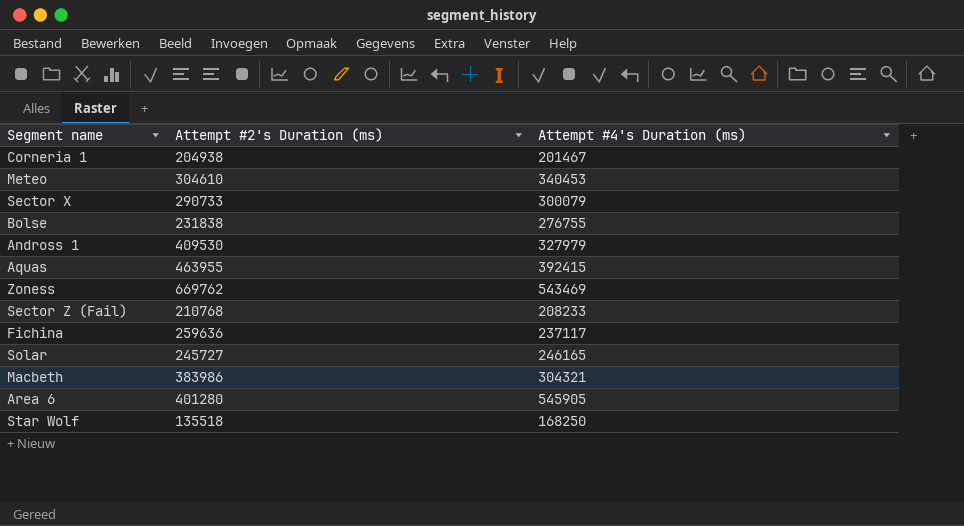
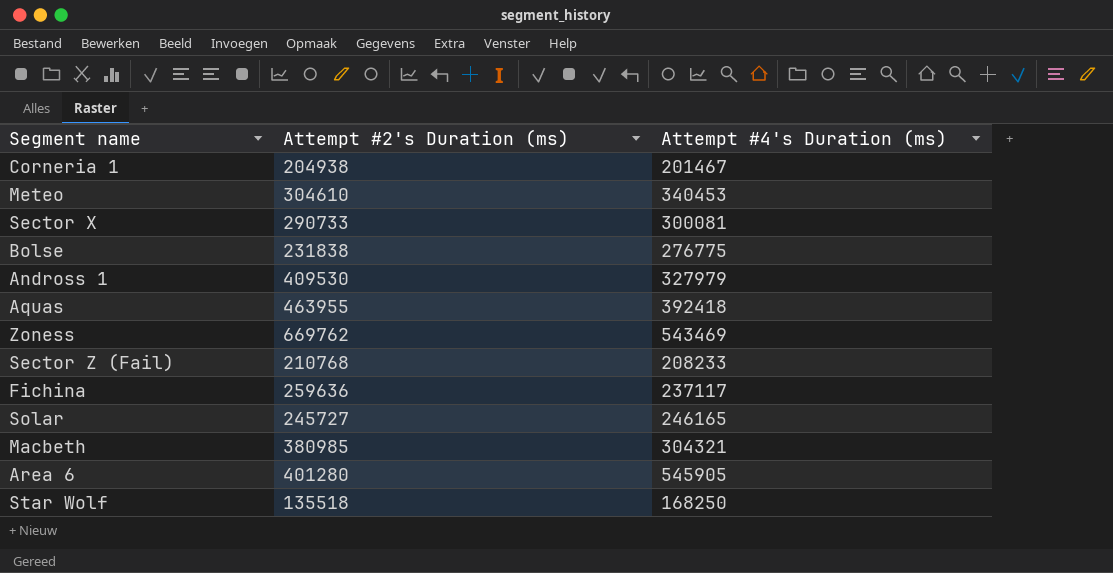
Sector X | Attempt #4's Duration (ms): 300079 -> 300081
Bolse | Attempt #4's Duration (ms): 276755 -> 276775
Aquas | Attempt #4's Duration (ms): 392415 -> 392418
Macbeth | Attempt #2's Duration (ms): 383986 -> 380985

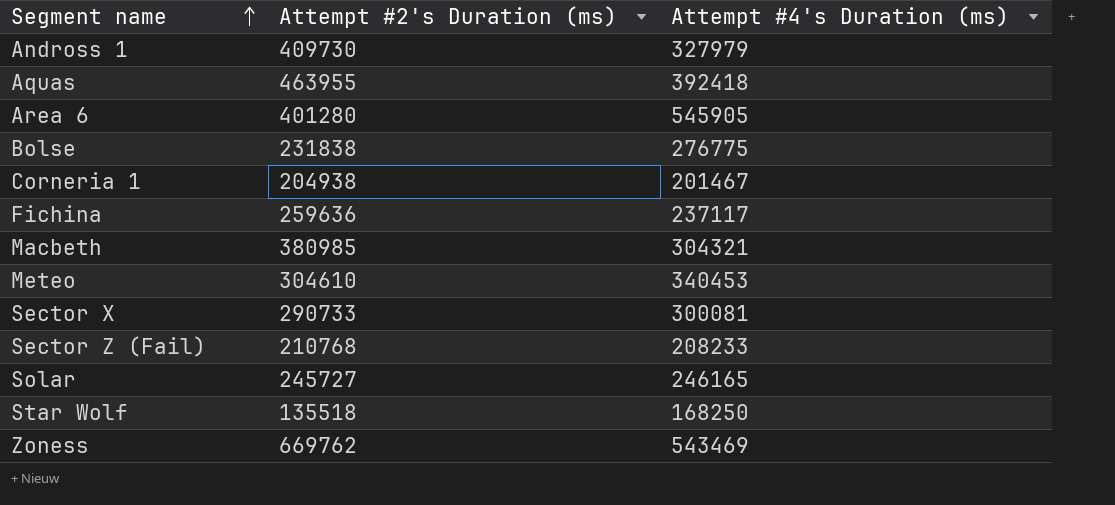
row order: none -> Segment name ascending
Andross 1 | Attempt #2's Duration (ms): 409530 -> 409730

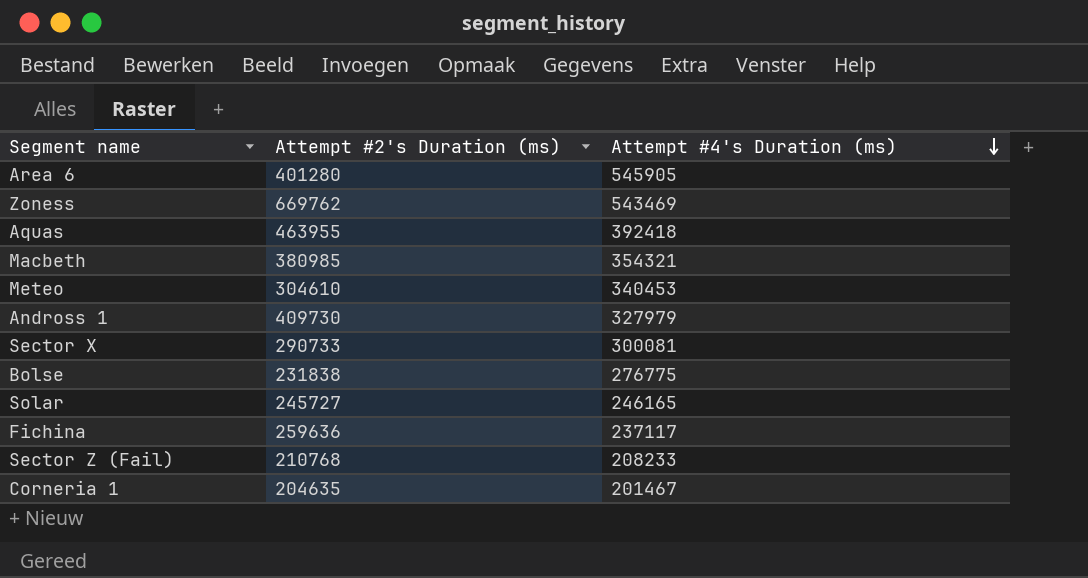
row order: Segment name ascending -> Attempt #4's Duration (ms) descending
row Star Wolf: 135518 | 168250 -> none
Macbeth | Attempt #4's Duration (ms): 304321 -> 354321
Corneria 1 | Attempt #2's Duration (ms): 204938 -> 204635

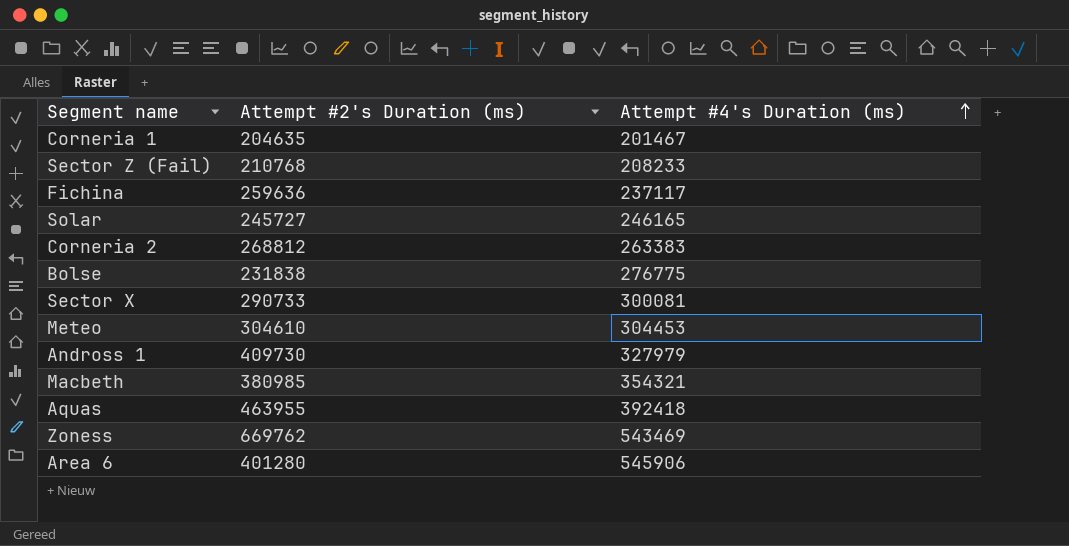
row order: Attempt #4's Duration (ms) descending -> Attempt #4's Duration (ms) ascending
row Corneria 2: none -> 268812 | 263383
Meteo | Attempt #4's Duration (ms): 340453 -> 304453
Area 6 | Attempt #4's Duration (ms): 545905 -> 545906

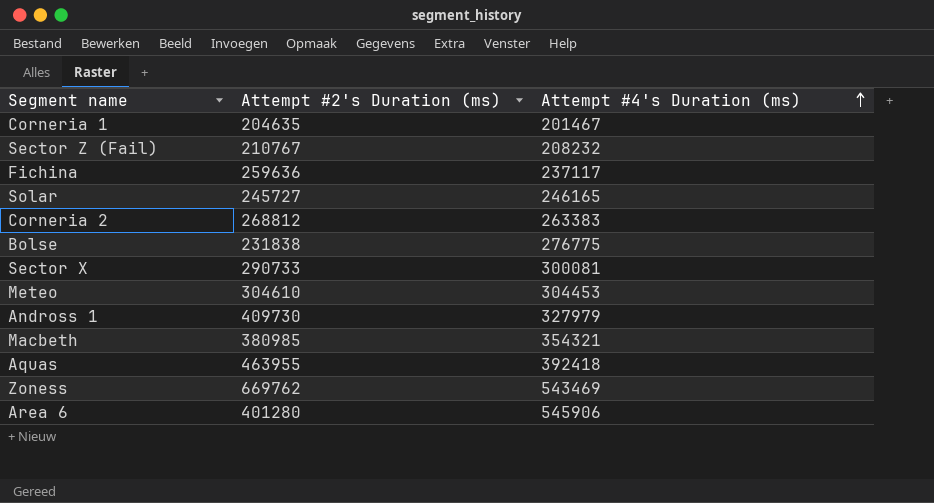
Sector Z (Fail) | Attempt #2's Duration (ms): 210768 -> 210767
Sector Z (Fail) | Attempt #4's Duration (ms): 208233 -> 208232

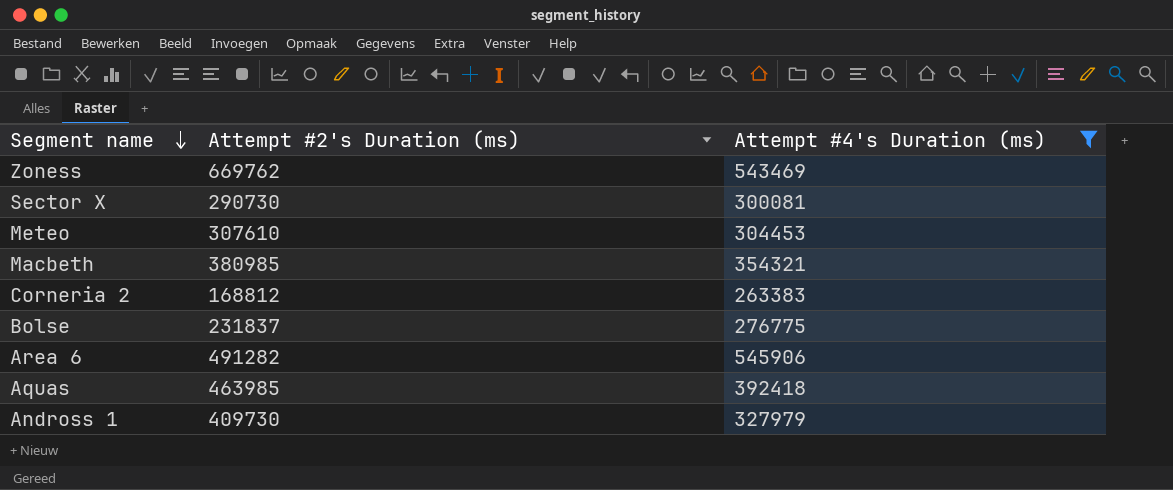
filter: none -> Attempt #4's Duration (ms) >= 263383
row order: Attempt #4's Duration (ms) ascending -> Segment name descending
Sector X | Attempt #2's Duration (ms): 290733 -> 290730
Meteo | Attempt #2's Duration (ms): 304610 -> 307610
Corneria 2 | Attempt #2's Duration (ms): 268812 -> 168812
Bolse | Attempt #2's Duration (ms): 231838 -> 231837
Area 6 | Attempt #2's Duration (ms): 401280 -> 491282
Aquas | Attempt #2's Duration (ms): 463955 -> 463985

